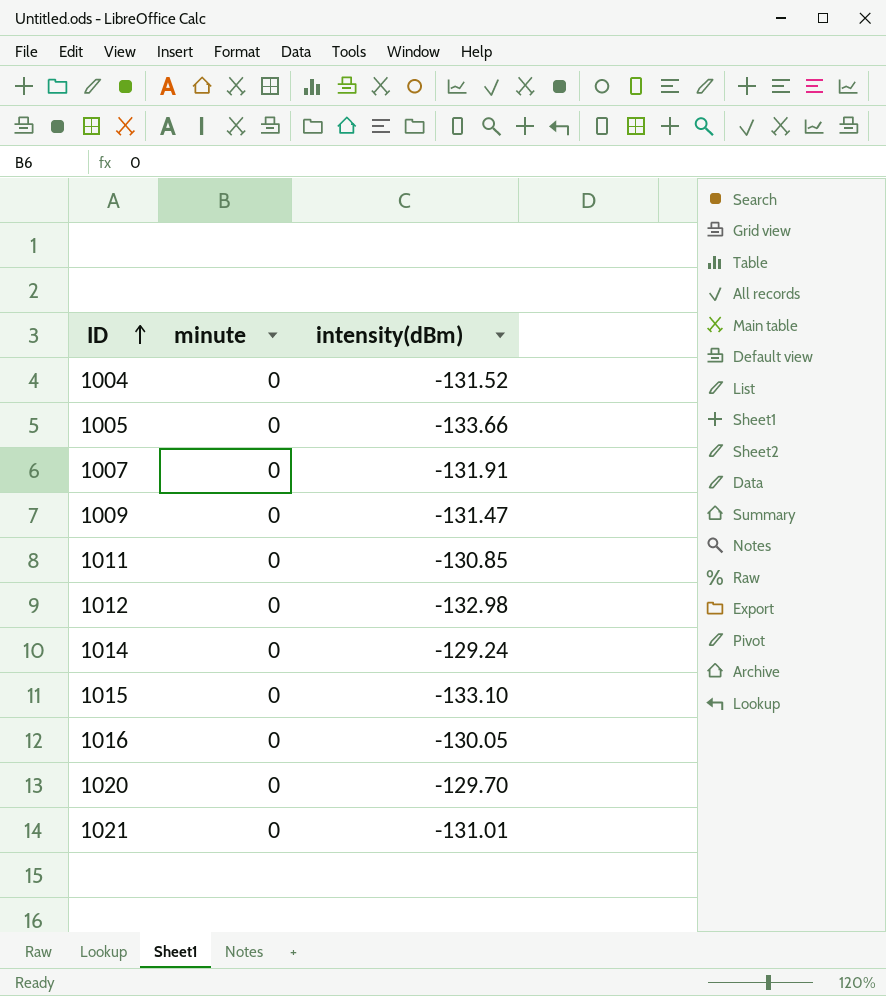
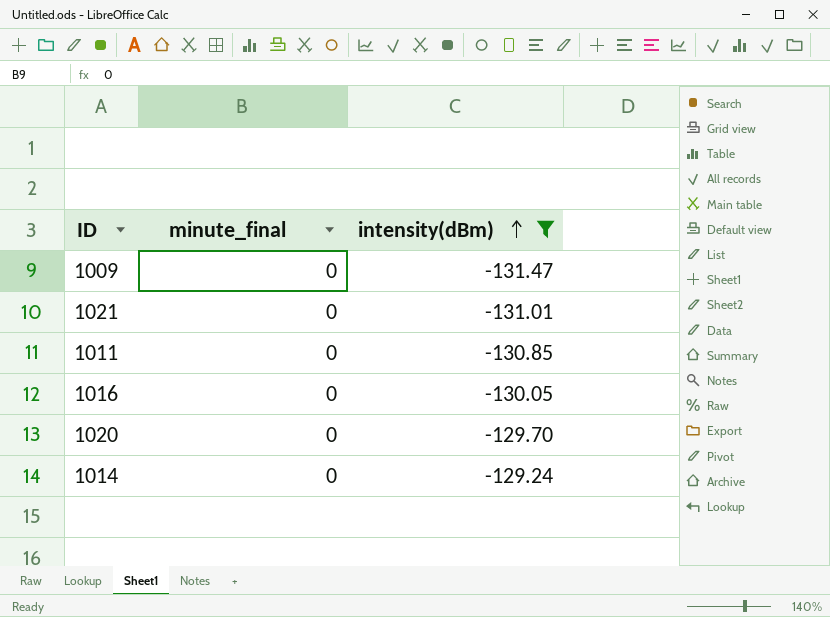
filter: none -> intensity(dBm) >= -131.47
row order: ID ascending -> intensity(dBm) ascending
column name: minute -> minute_final

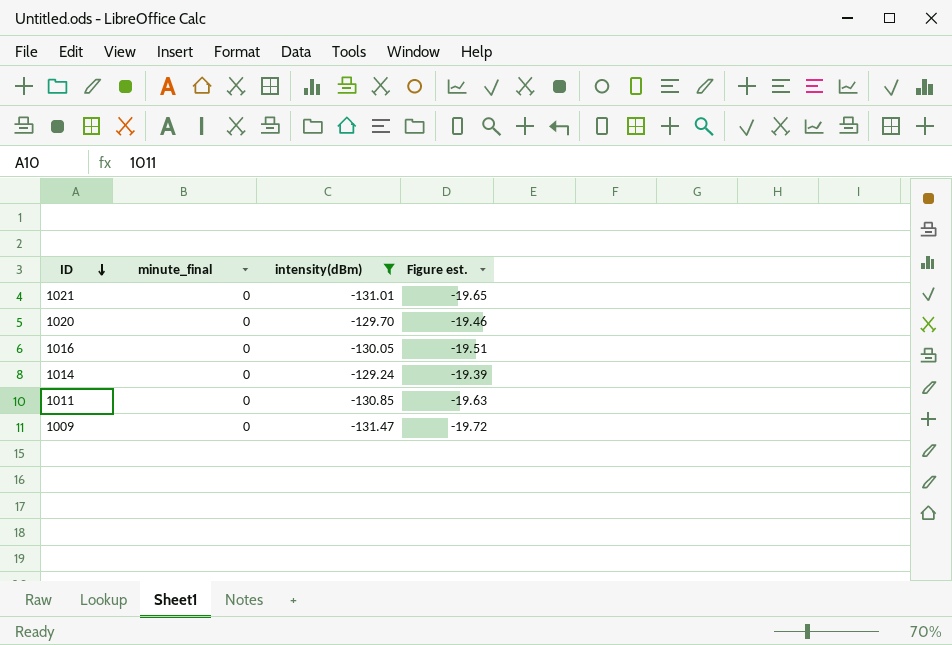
row order: intensity(dBm) ascending -> ID descending
column Figure est. | formula: none -> [intensity(dBm)] * 0.15

